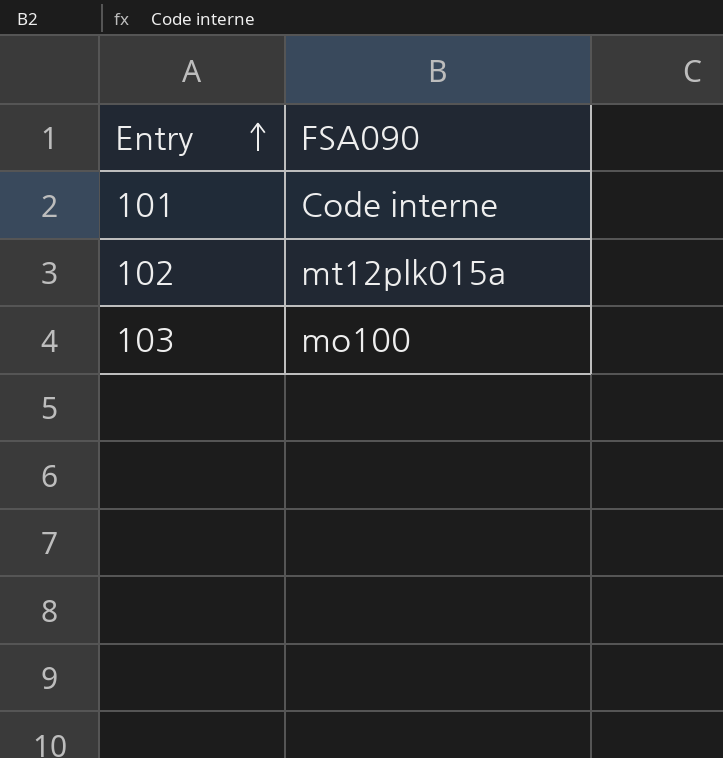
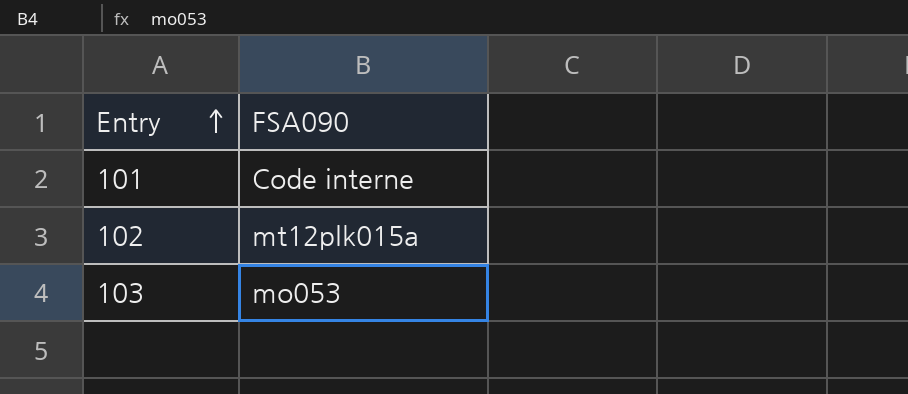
103 | FSA090: mo100 -> mo053

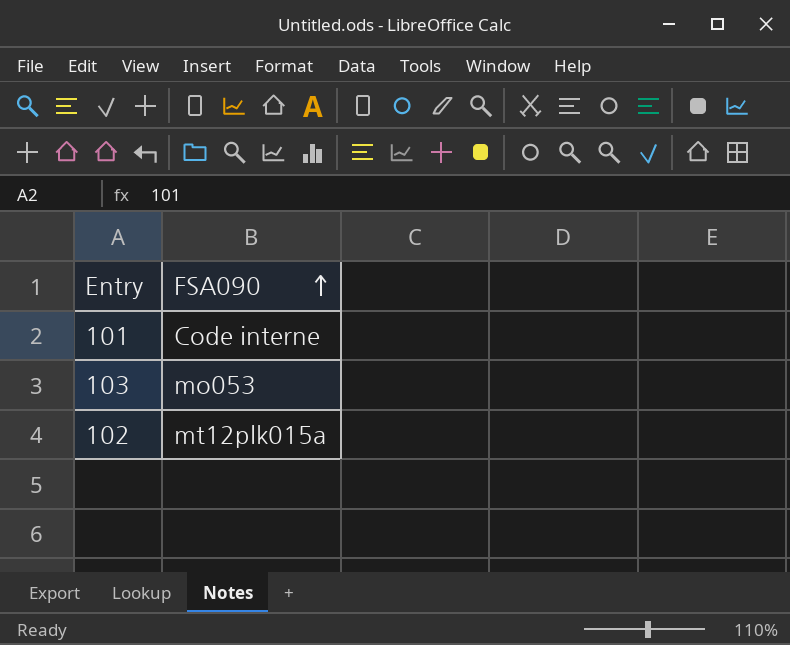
row order: Entry ascending -> FSA090 ascending

